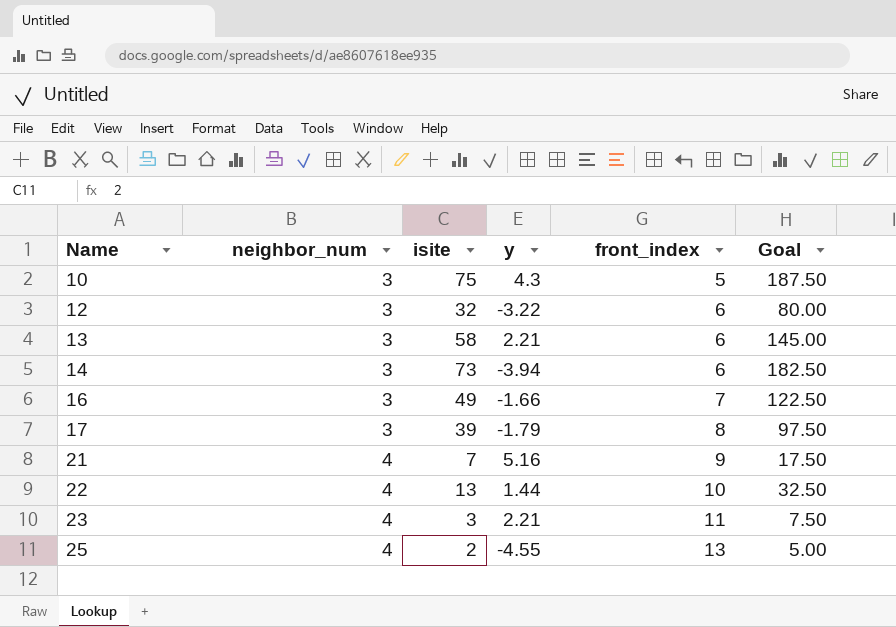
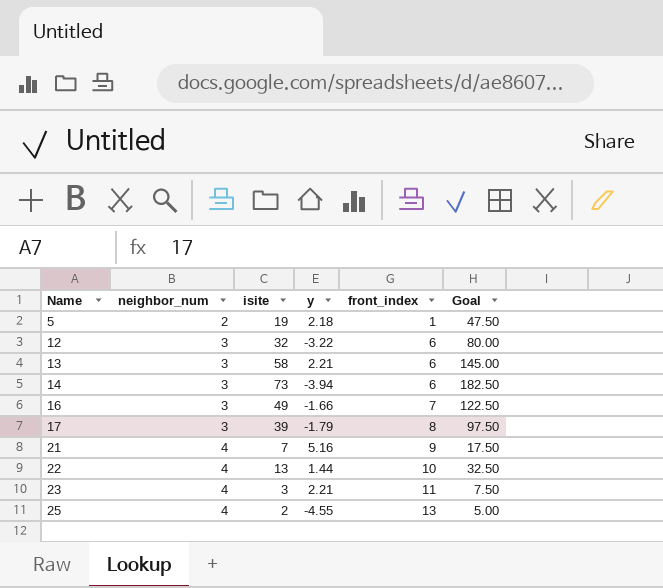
row 10: 3 | 75 | 4.3 | 5 | 187.50 -> none
row 5: none -> 2 | 19 | 2.18 | 1 | 47.50

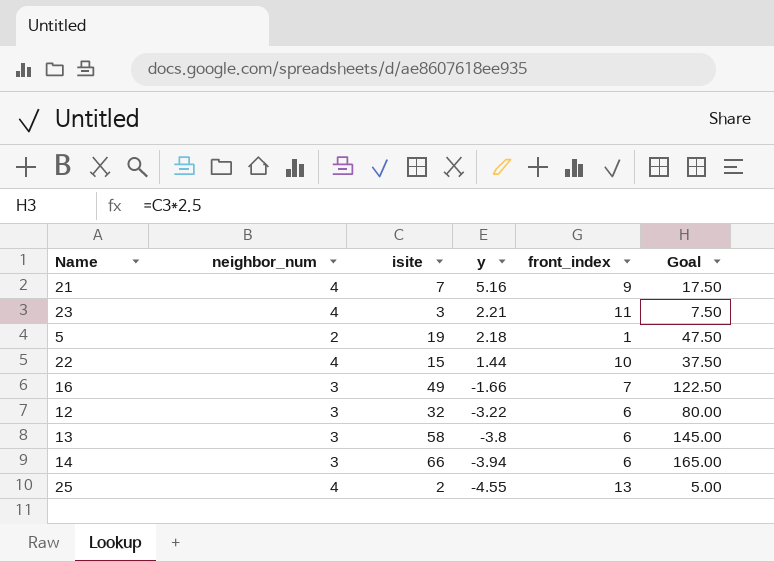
row order: Name ascending -> y descending
row 17: 3 | 39 | -1.79 | 8 | 97.50 -> none
22 | isite: 13 -> 15
22 | Goal: 32.50 -> 37.50
13 | y: 2.21 -> -3.8
14 | isite: 73 -> 66
14 | Goal: 182.50 -> 165.00

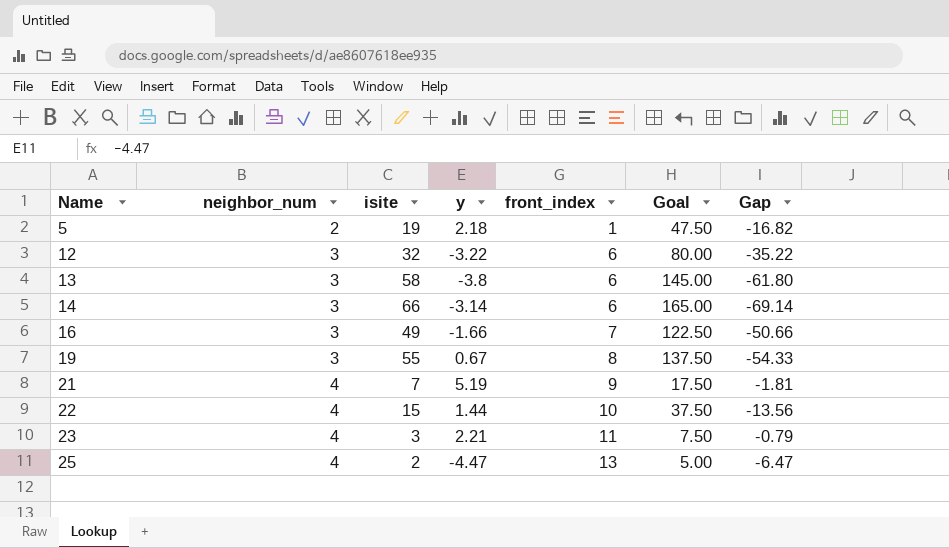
row order: y descending -> Name ascending
column Gap | formula: none -> [y] - [isite]
14 | y: -3.94 -> -3.14
row 19: none -> 3 | 55 | 0.67 | 8 | 137.50 | -54.33
21 | y: 5.16 -> 5.19
25 | y: -4.55 -> -4.47

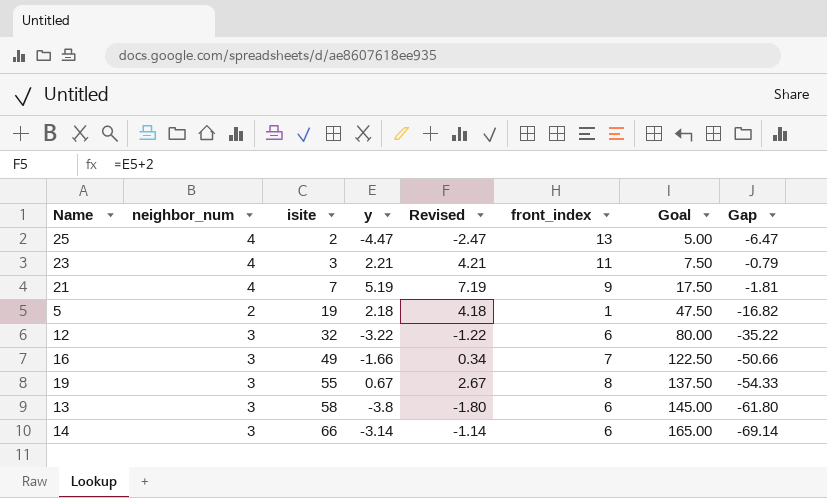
row order: Name ascending -> isite ascending
column Revised | formula: none -> [y] + 2
row 22: 4 | 15 | 1.44 | 10 | 37.50 | -13.56 -> none

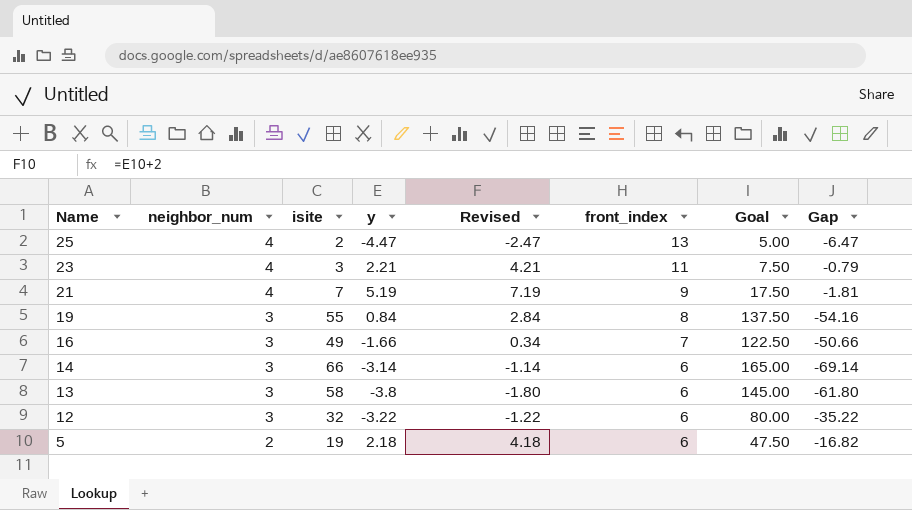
row order: isite ascending -> Name descending
19 | y: 0.67 -> 0.84
19 | Revised: 2.67 -> 2.84
19 | Gap: -54.33 -> -54.16
5 | front_index: 1 -> 6

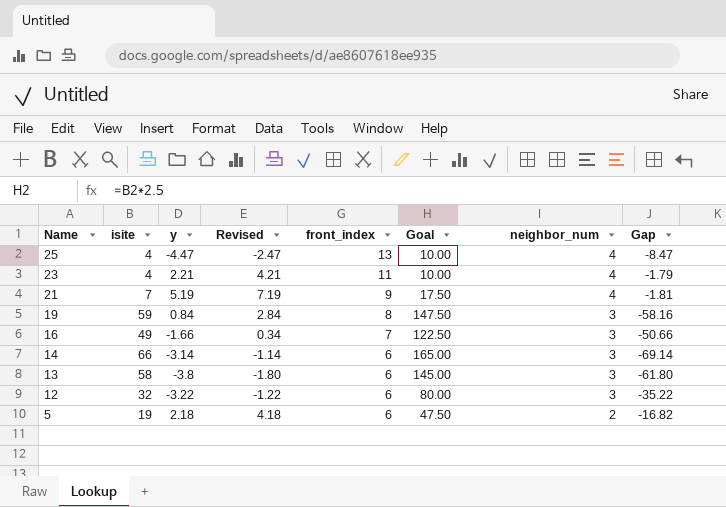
column neighbor_num | position: 2 -> 7
25 | isite: 2 -> 4
25 | Goal: 5.00 -> 10.00
25 | Gap: -6.47 -> -8.47
23 | isite: 3 -> 4
23 | Goal: 7.50 -> 10.00
23 | Gap: -0.79 -> -1.79
19 | isite: 55 -> 59
19 | Goal: 137.50 -> 147.50
19 | Gap: -54.16 -> -58.16

